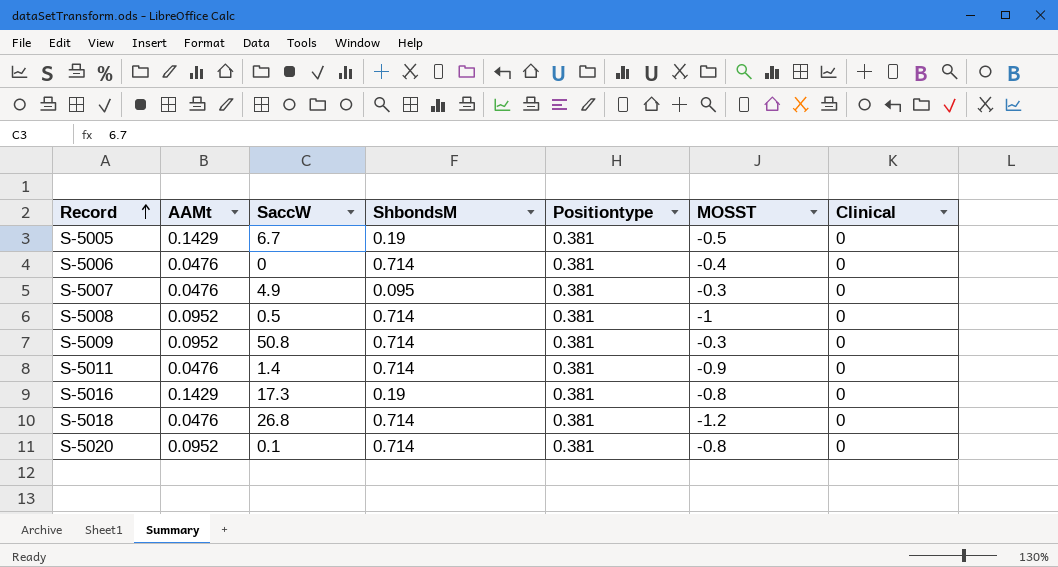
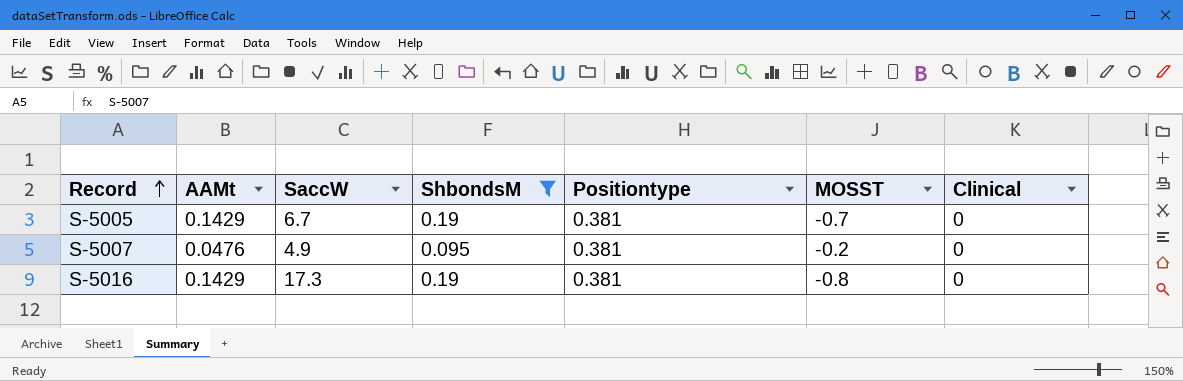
filter: none -> ShbondsM != 0.714
S-5005 | MOSST: -0.5 -> -0.7
S-5007 | MOSST: -0.3 -> -0.2

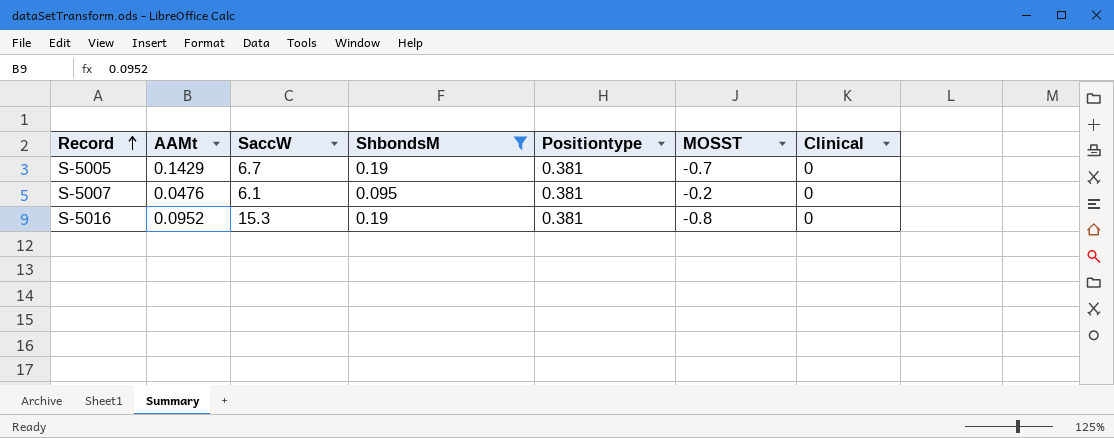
S-5007 | SaccW: 4.9 -> 6.1
S-5016 | AAMt: 0.1429 -> 0.0952
S-5016 | SaccW: 17.3 -> 15.3

